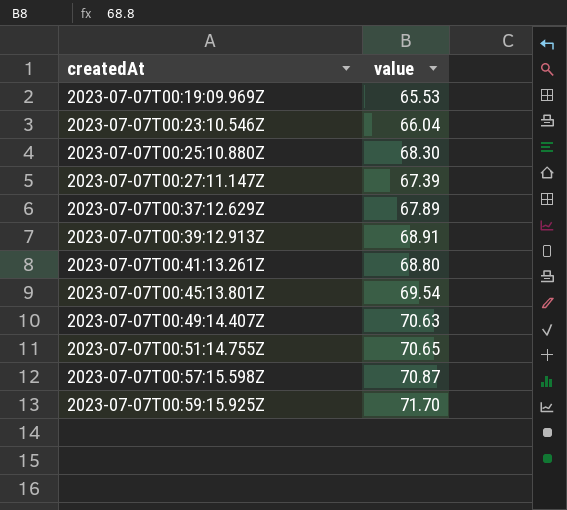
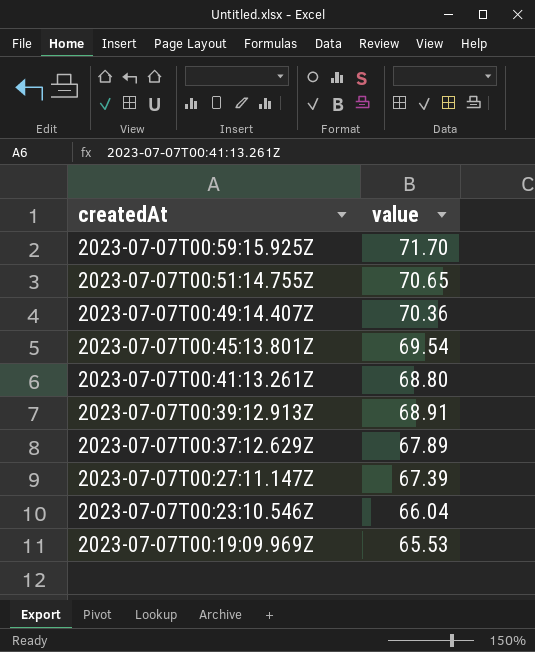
row order: createdAt ascending -> createdAt descending
row 2023-07-07T00:25:10.880Z: 68.30 -> none
row 2023-07-07T00:57:15.598Z: 70.87 -> none
2023-07-07T00:49:14.407Z | value: 70.63 -> 70.36

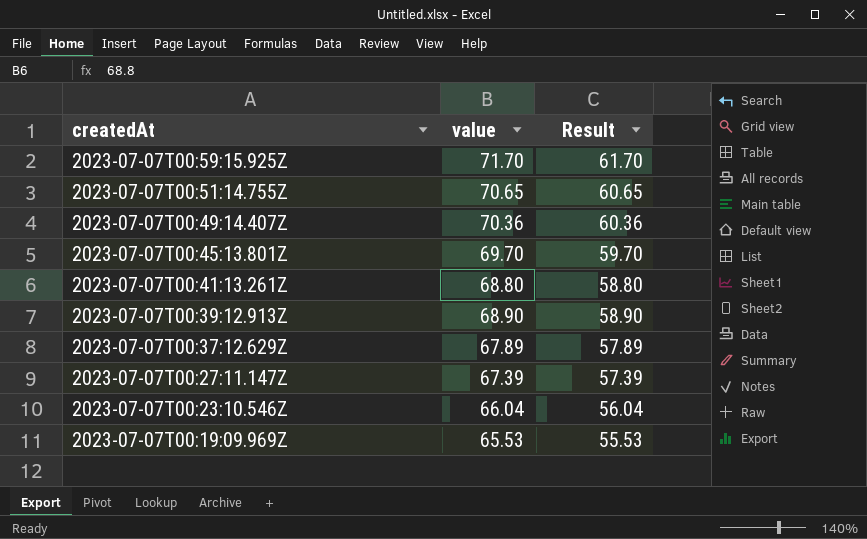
column Result | formula: none -> [value] - 10
2023-07-07T00:45:13.801Z | value: 69.54 -> 69.70
2023-07-07T00:39:12.913Z | value: 68.91 -> 68.90

